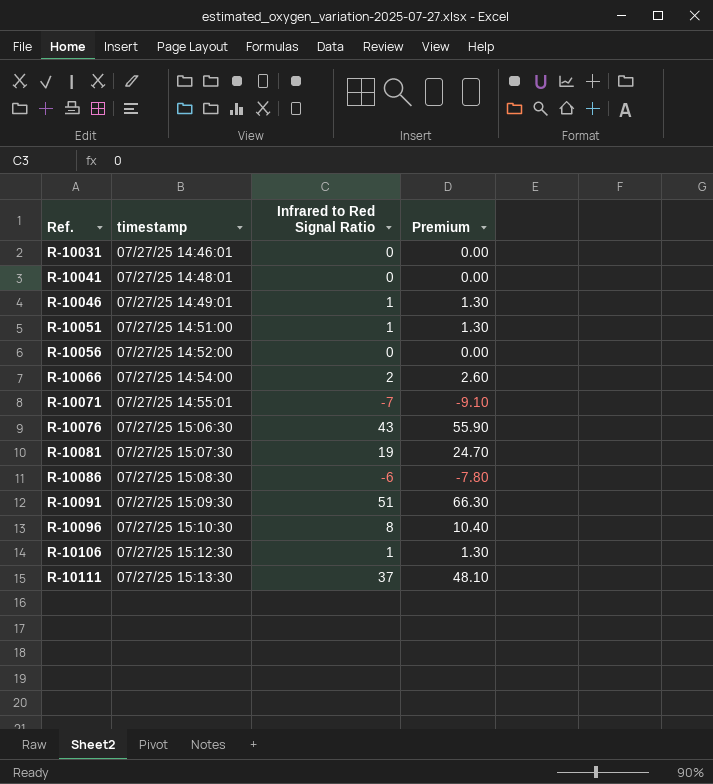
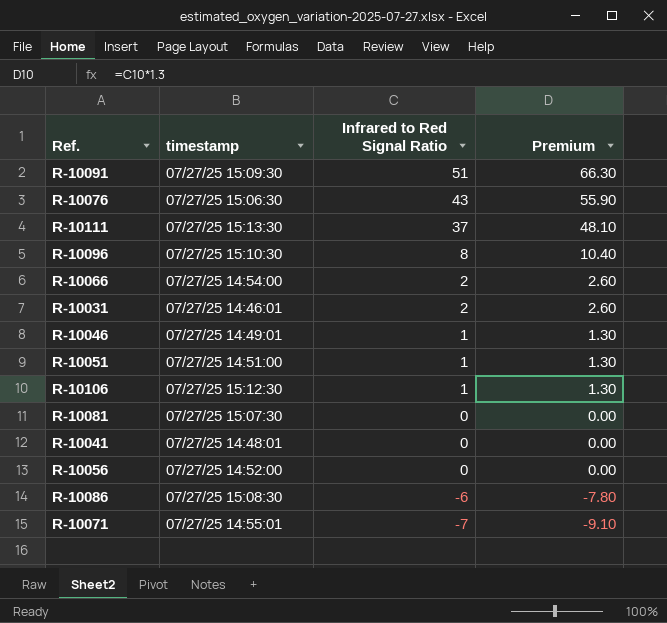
row order: Ref. ascending -> Infrared to Red Signal Ratio descending
R-10031 | Infrared to Red Signal Ratio: 0 -> 2
R-10031 | Premium: 0.00 -> 2.60
R-10081 | Infrared to Red Signal Ratio: 19 -> 0
R-10081 | Premium: 24.70 -> 0.00

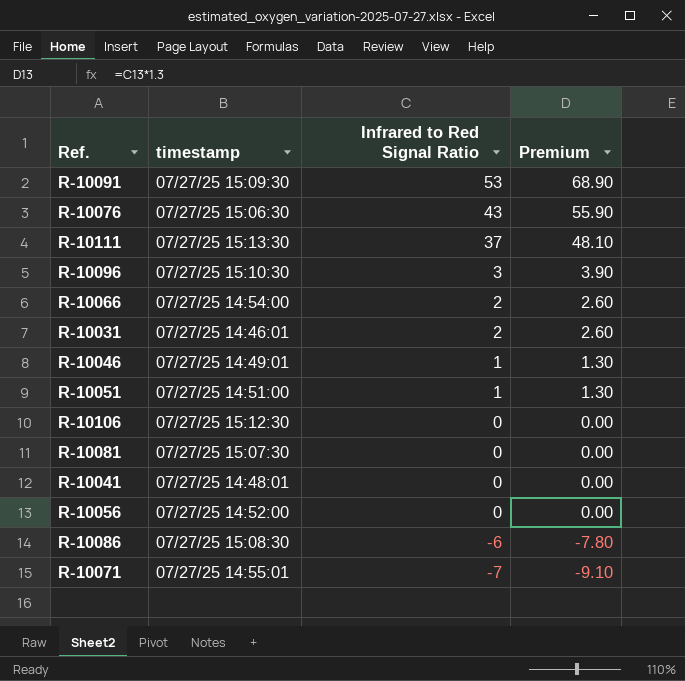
R-10091 | Infrared to Red Signal Ratio: 51 -> 53
R-10091 | Premium: 66.30 -> 68.90
R-10096 | Infrared to Red Signal Ratio: 8 -> 3
R-10096 | Premium: 10.40 -> 3.90
R-10106 | Infrared to Red Signal Ratio: 1 -> 0
R-10106 | Premium: 1.30 -> 0.00

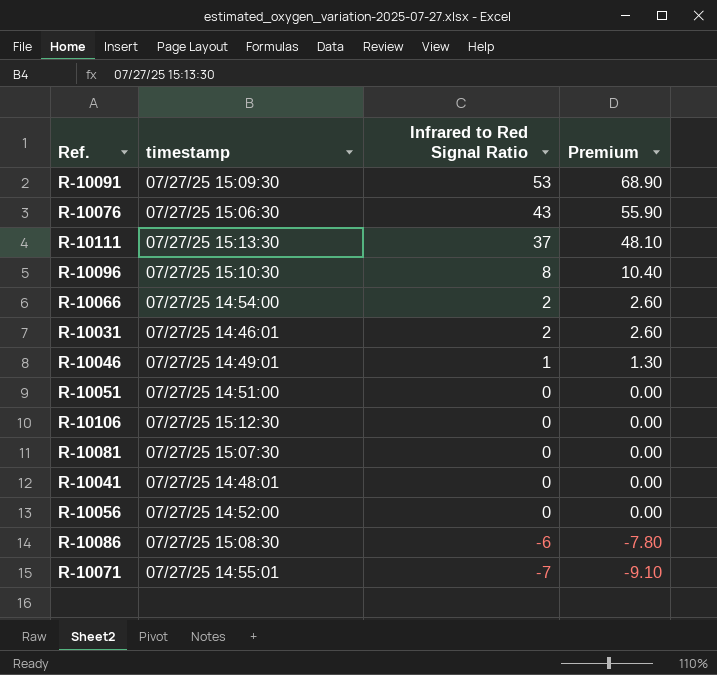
R-10096 | Infrared to Red Signal Ratio: 3 -> 8
R-10096 | Premium: 3.90 -> 10.40
R-10051 | Infrared to Red Signal Ratio: 1 -> 0
R-10051 | Premium: 1.30 -> 0.00

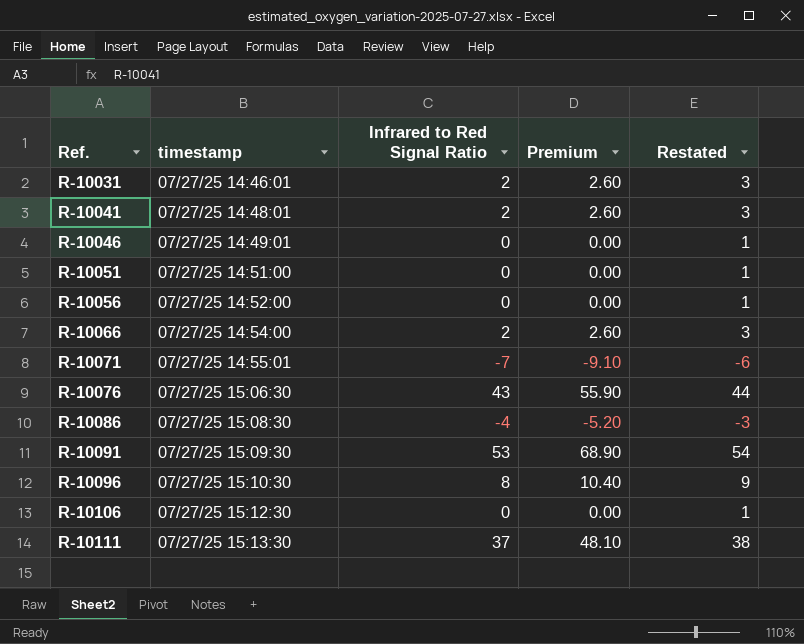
row order: Infrared to Red Signal Ratio descending -> Ref. ascending
column Restated | formula: none -> [Infrared to Red Signal Ratio] + 1
row R-10081: 07/27/25 15:07:30 | 0 | 0.00 -> none
R-10041 | Infrared to Red Signal Ratio: 0 -> 2
R-10041 | Premium: 0.00 -> 2.60
R-10046 | Infrared to Red Signal Ratio: 1 -> 0
R-10046 | Premium: 1.30 -> 0.00
R-10086 | Infrared to Red Signal Ratio: -6 -> -4
R-10086 | Premium: -7.80 -> -5.20

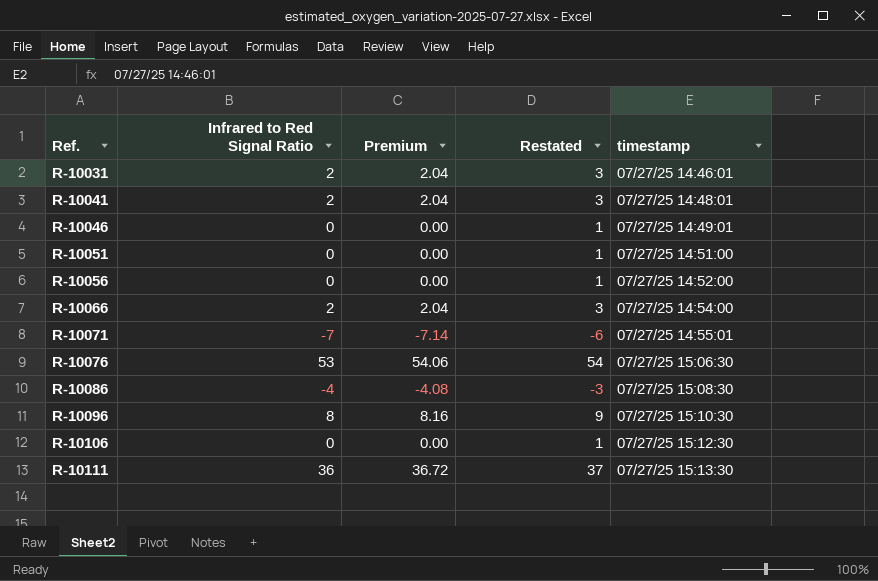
column Premium | formula: [Infrared to Red Signal Ratio] * 1.3 -> [Infrared to Red Signal Ratio] * 1.02
column timestamp | position: 2 -> 5
row R-10091: 07/27/25 15:09:30 | 53 | 68.90 | 54 -> none
R-10076 | Infrared to Red Signal Ratio: 43 -> 53
R-10076 | Restated: 44 -> 54
R-10111 | Infrared to Red Signal Ratio: 37 -> 36
R-10111 | Restated: 38 -> 37

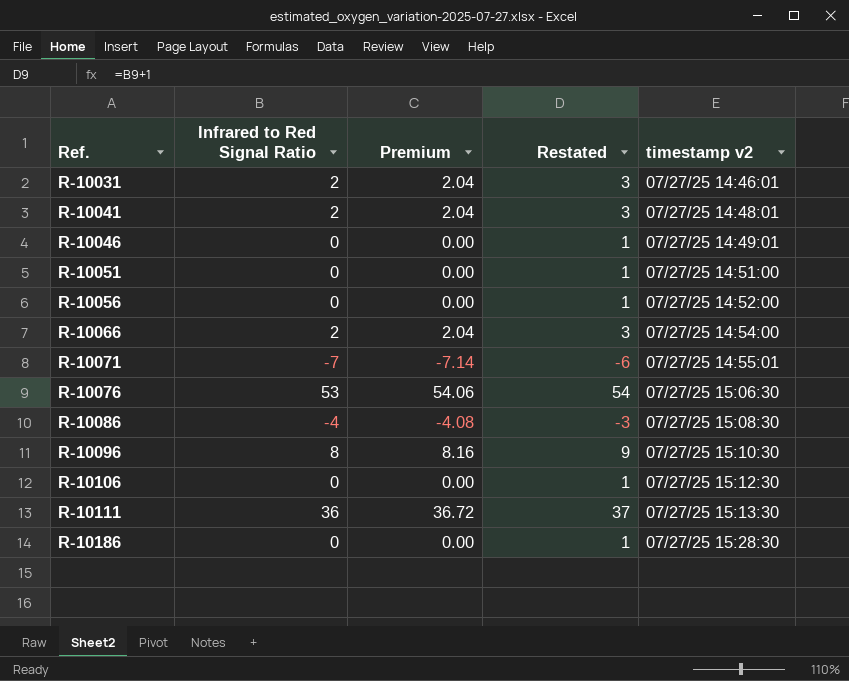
column name: timestamp -> timestamp v2
row R-10186: none -> 0 | 0.00 | 1 | 07/27/25 15:28:30

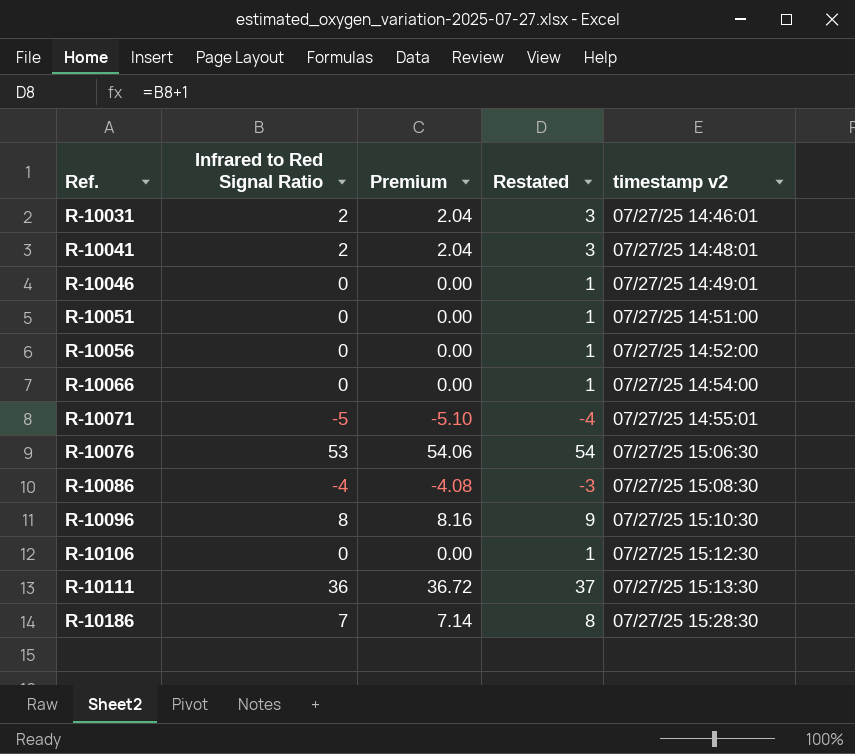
R-10066 | Infrared to Red Signal Ratio: 2 -> 0
R-10066 | Premium: 2.04 -> 0.00
R-10066 | Restated: 3 -> 1
R-10071 | Infrared to Red Signal Ratio: -7 -> -5
R-10071 | Premium: -7.14 -> -5.10
R-10071 | Restated: -6 -> -4
R-10186 | Infrared to Red Signal Ratio: 0 -> 7
R-10186 | Premium: 0.00 -> 7.14
R-10186 | Restated: 1 -> 8

